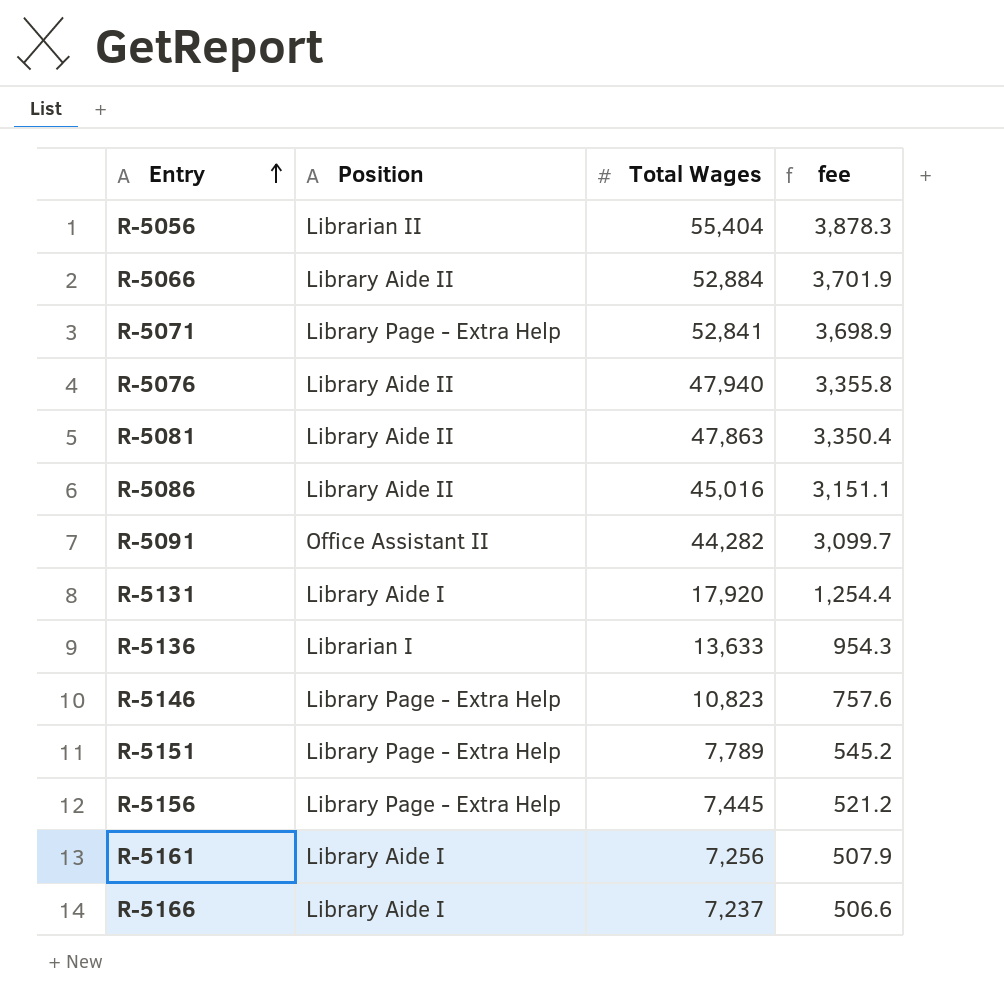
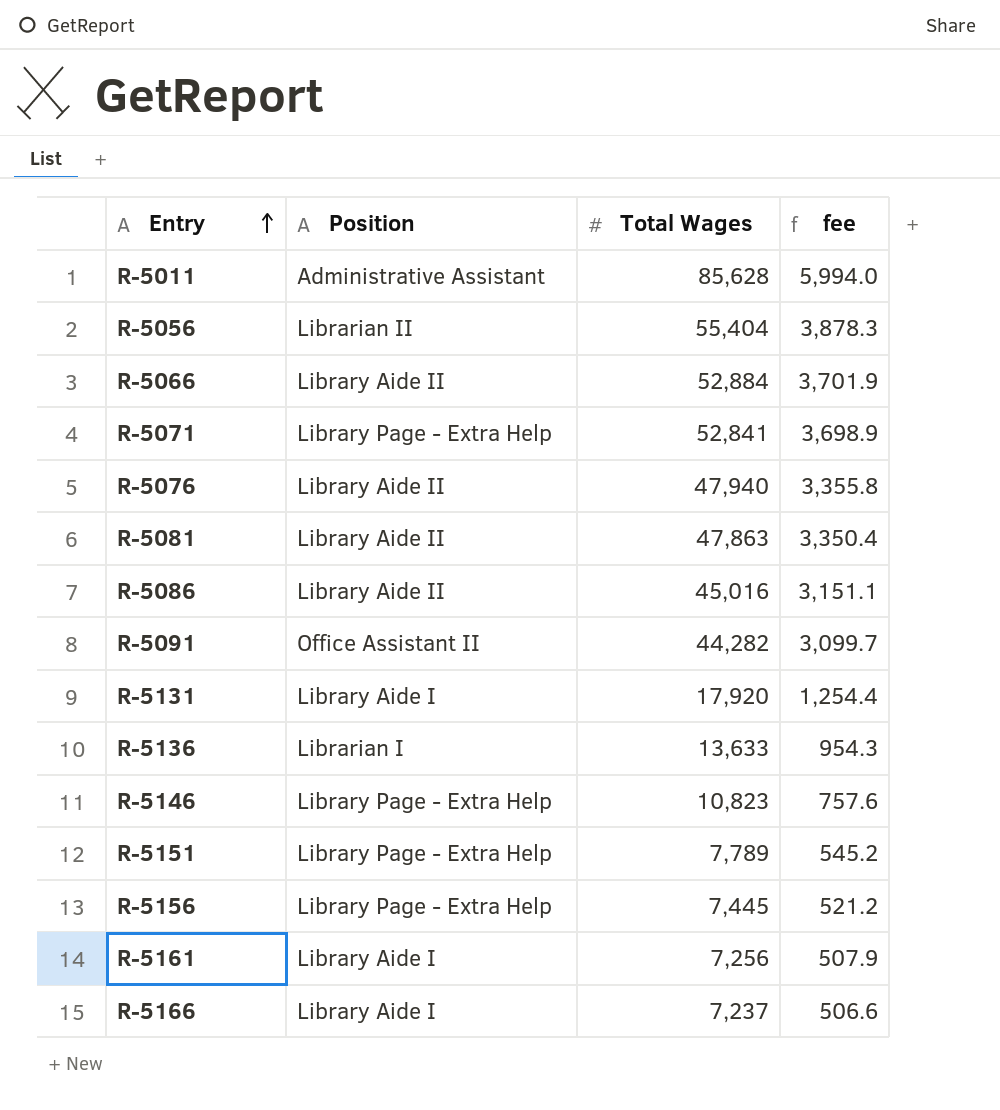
row R-5011: none -> Administrative Assistant | 85,628 | 5,994.0

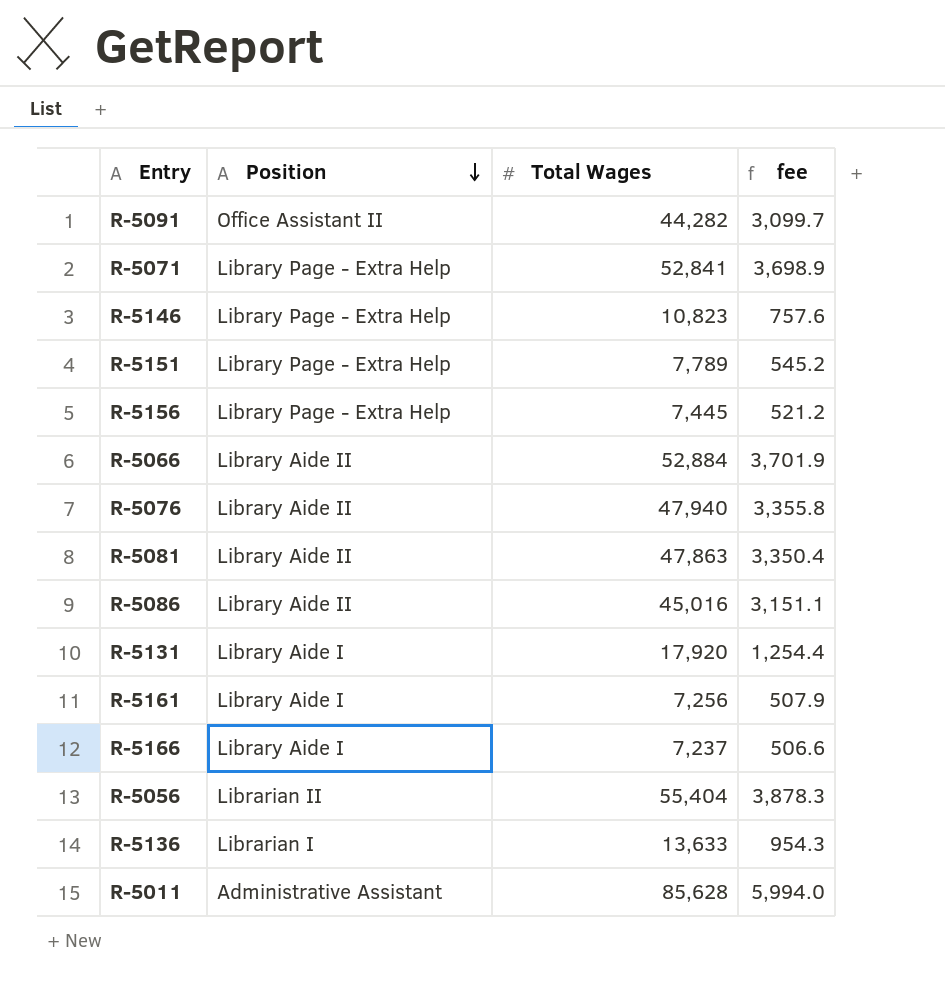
row order: Entry ascending -> Position descending

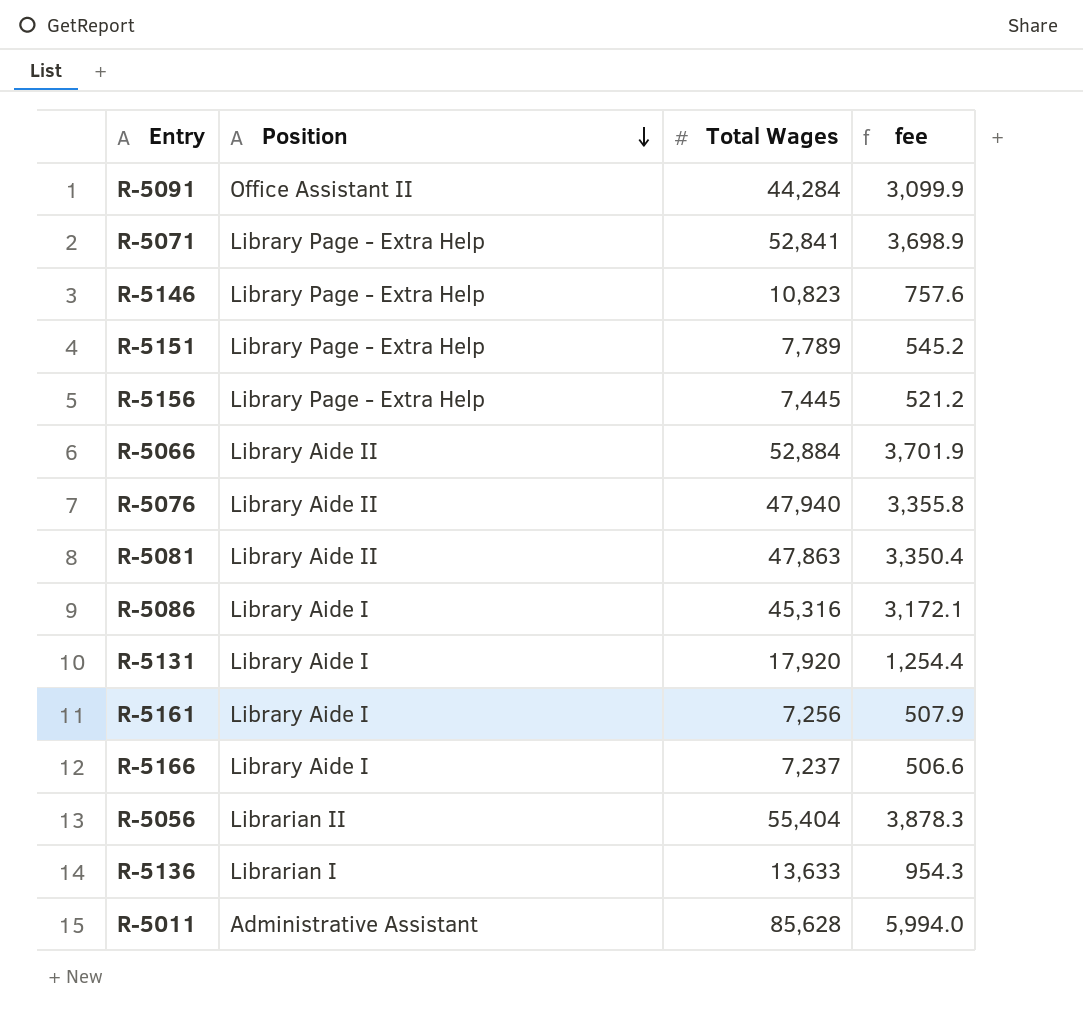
R-5091 | Total Wages: 44,282 -> 44,284
R-5091 | fee: 3,099.7 -> 3,099.9
R-5086 | Position: Library Aide II -> Library Aide I
R-5086 | Total Wages: 45,016 -> 45,316
R-5086 | fee: 3,151.1 -> 3,172.1

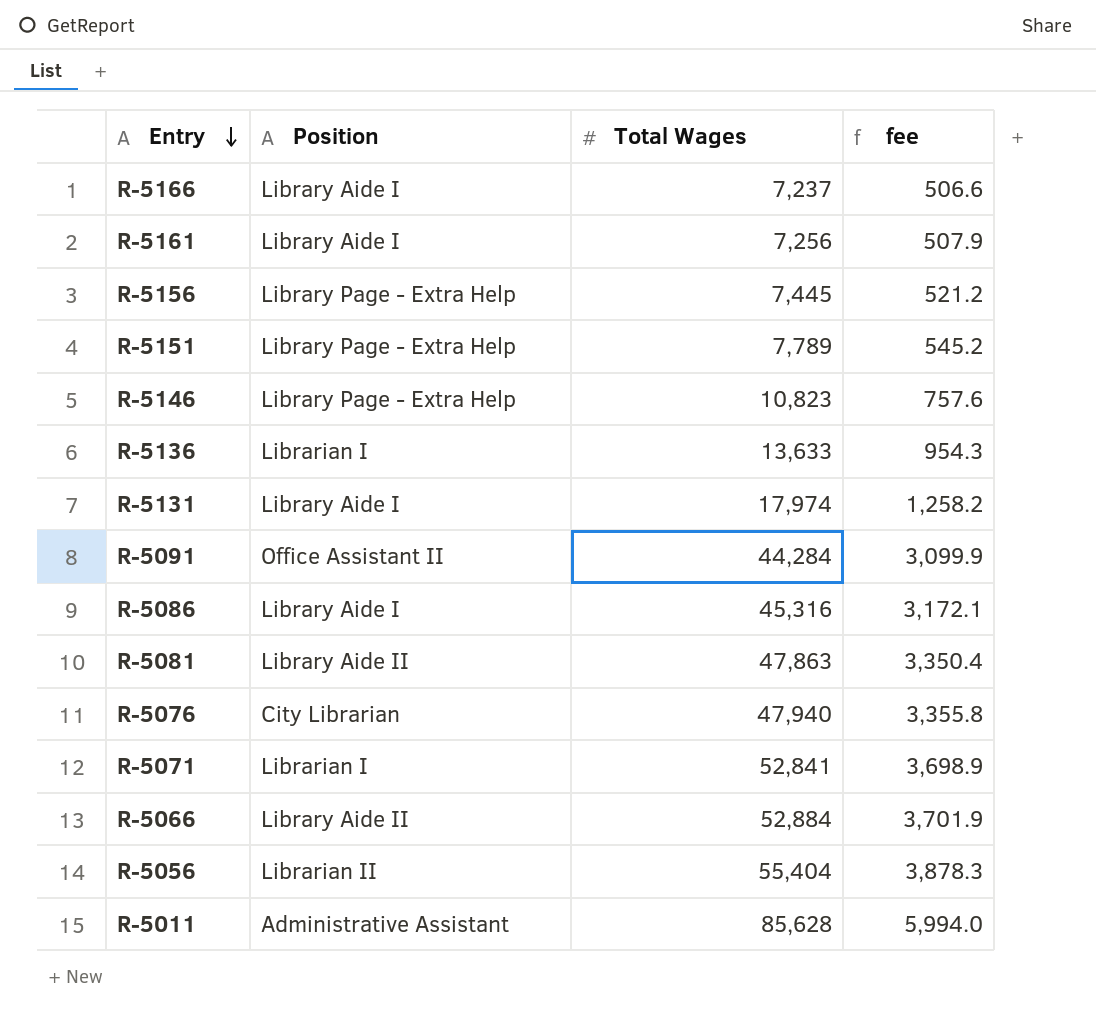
row order: Position descending -> Entry descending
R-5131 | Total Wages: 17,920 -> 17,974
R-5131 | fee: 1,254.4 -> 1,258.2
R-5076 | Position: Library Aide II -> City Librarian
R-5071 | Position: Library Page - Extra Help -> Librarian I

